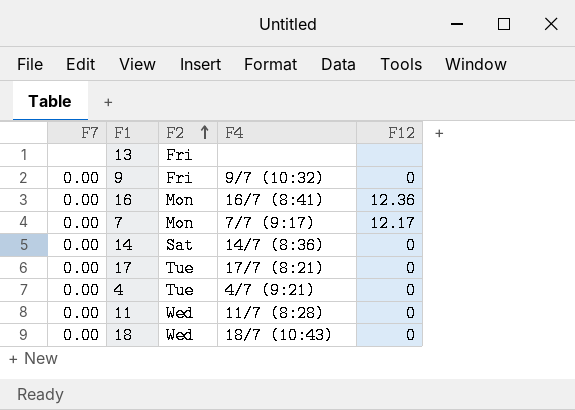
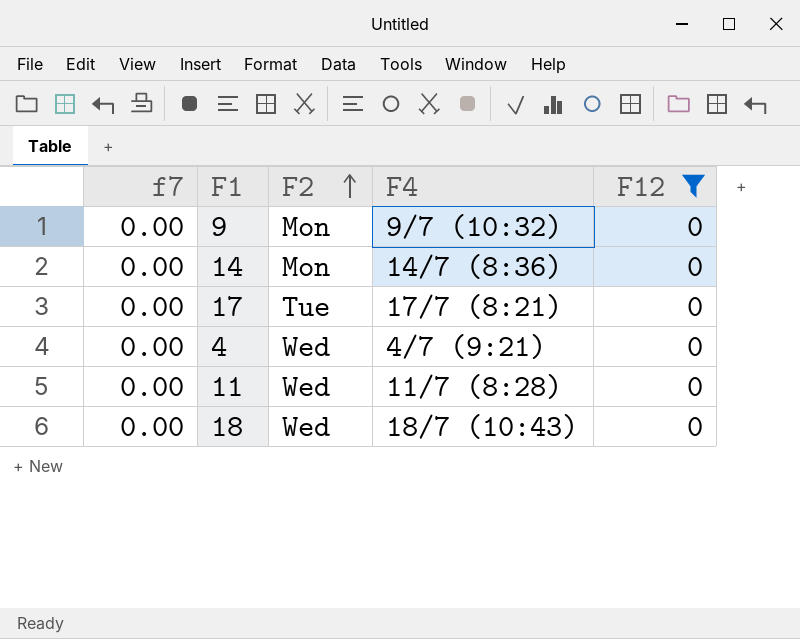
filter: none -> F12 = 0
column name: F7 -> f7
9 | F2: Fri -> Mon
14 | F2: Sat -> Mon
4 | F2: Tue -> Wed

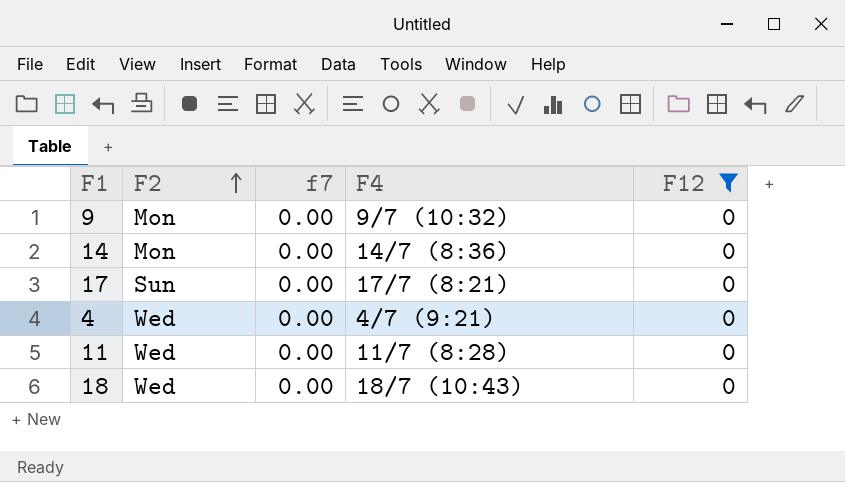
column f7 | position: 1 -> 3
17 | F2: Tue -> Sun

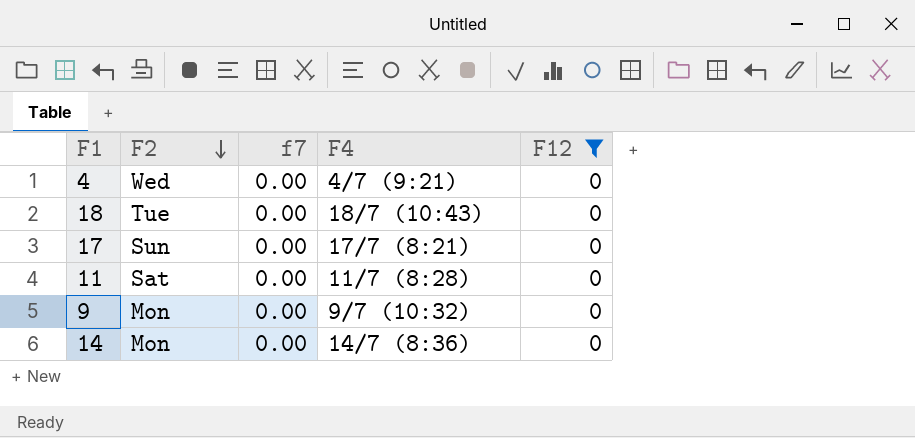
row order: F2 ascending -> F2 descending
18 | F2: Wed -> Tue
11 | F2: Wed -> Sat

